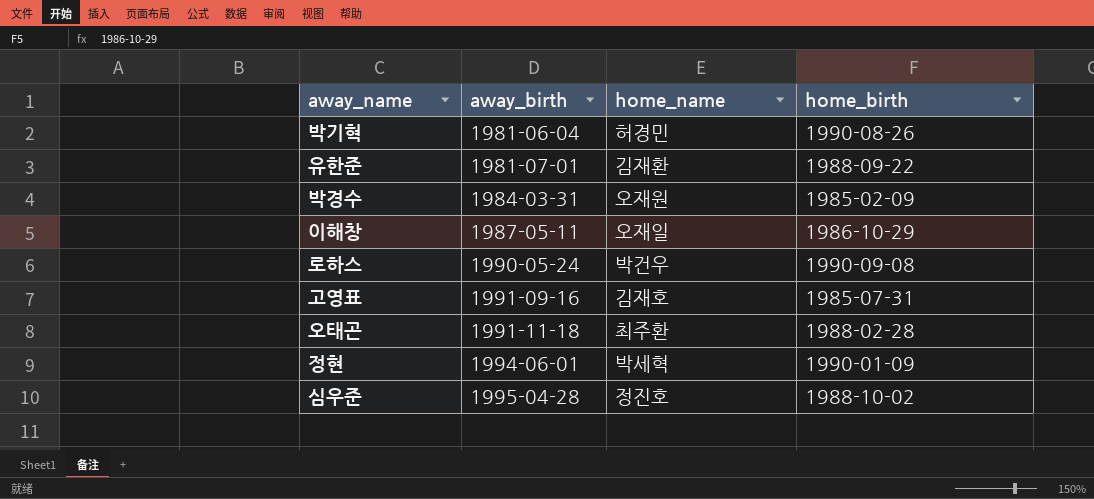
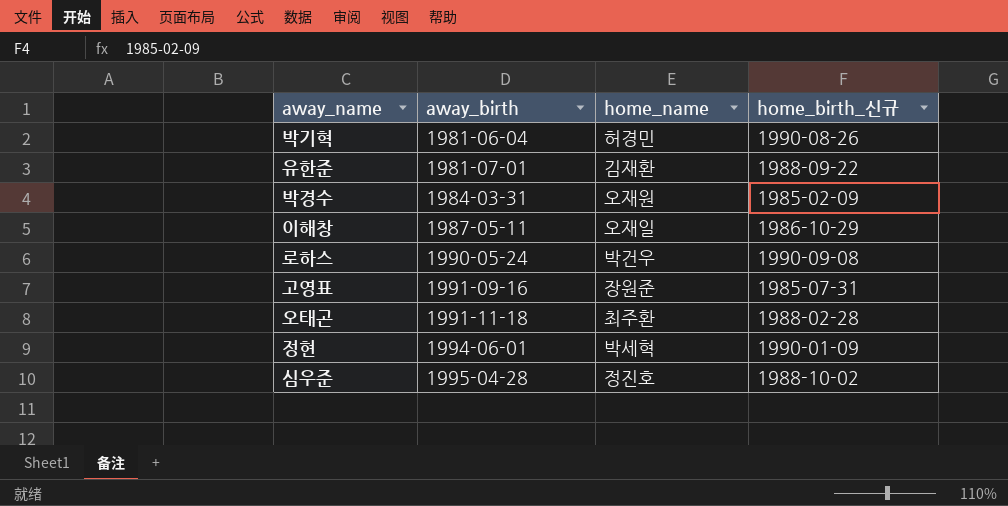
column name: home_birth -> home_birth_신규
고영표 | home_name: 김재호 -> 장원준

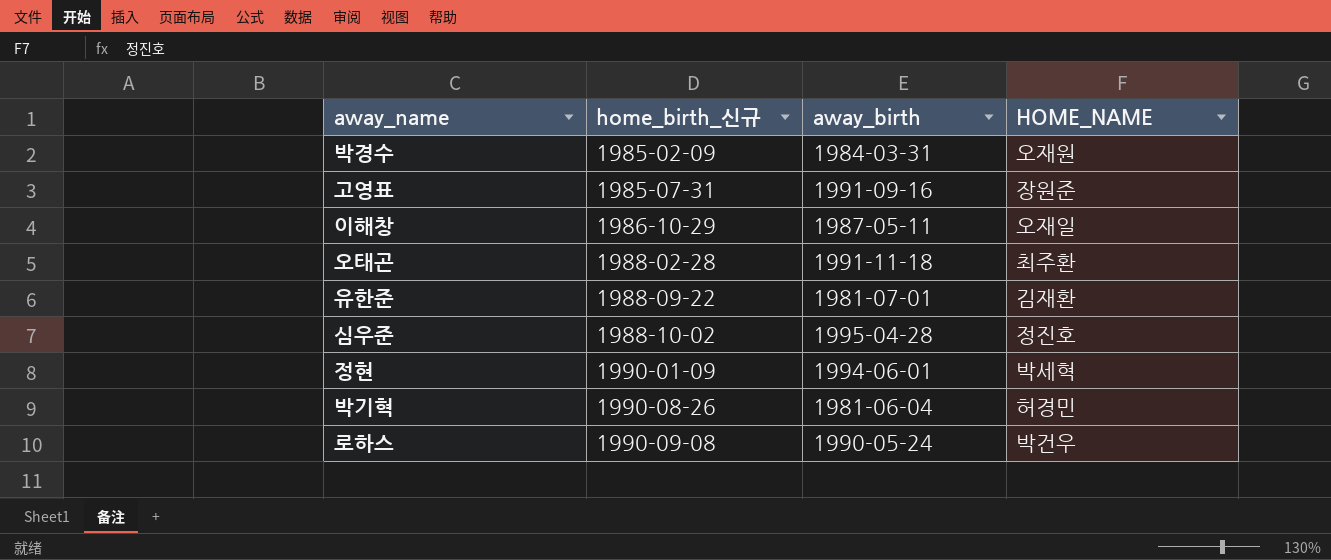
row order: away_birth ascending -> home_birth_신규 ascending
column home_birth_신규 | position: 4 -> 2
column name: home_name -> HOME_NAME

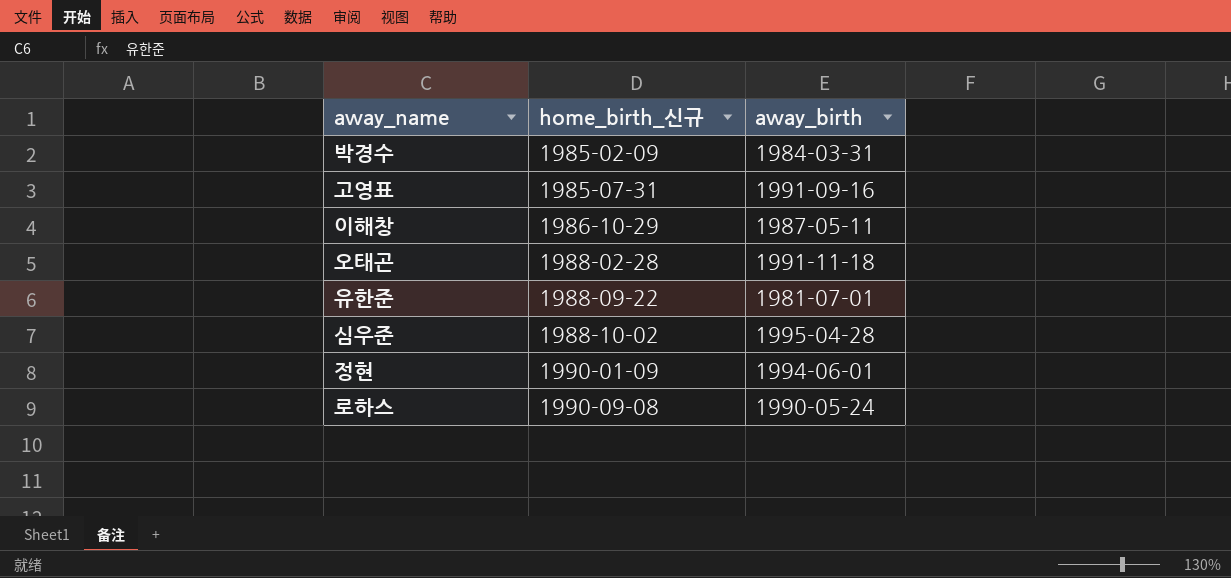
column HOME_NAME | position: 4 -> none
row 박기혁: 1990-08-26 | 1981-06-04 | 허경민 -> none

